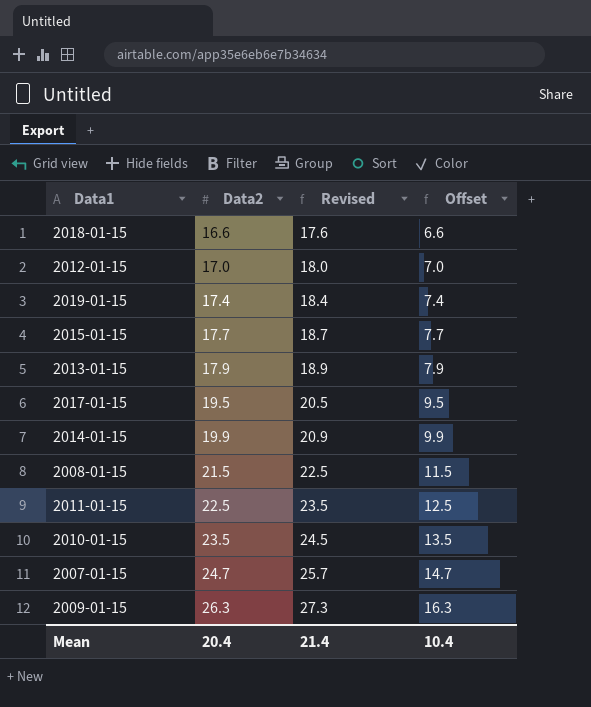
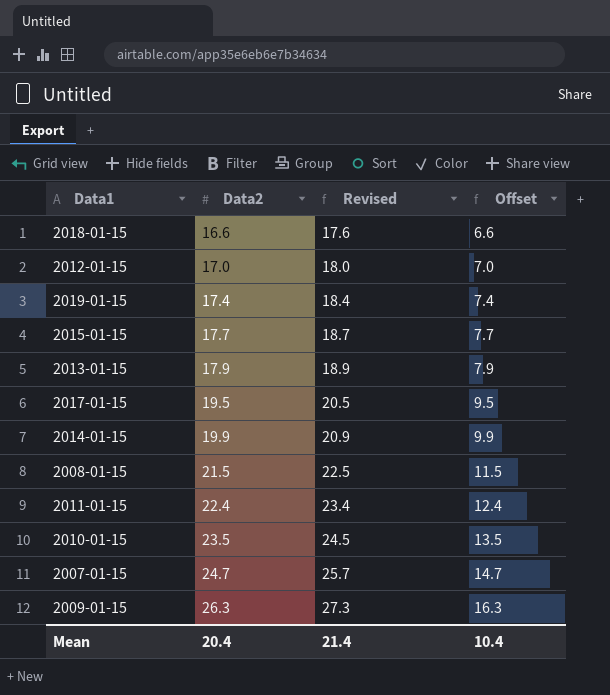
2011-01-15 | Data2: 22.5 -> 22.4
2011-01-15 | Revised: 23.5 -> 23.4
2011-01-15 | Offset: 12.5 -> 12.4

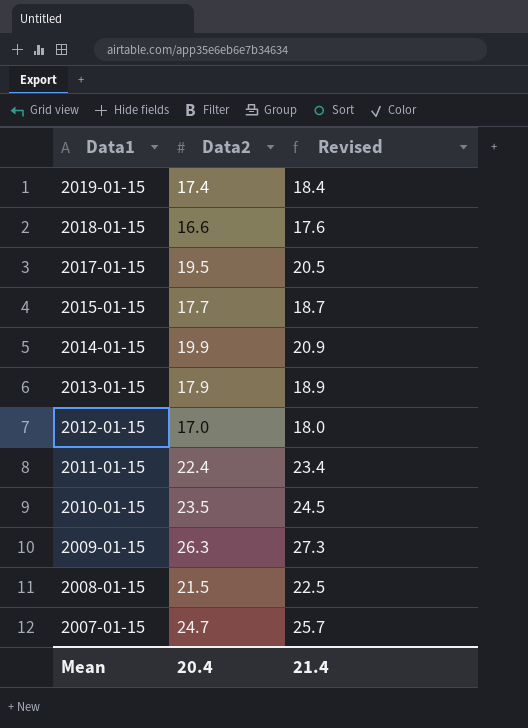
row order: Data2 ascending -> Data1 descending
column Offset | formula: [Data2] - 10 -> none

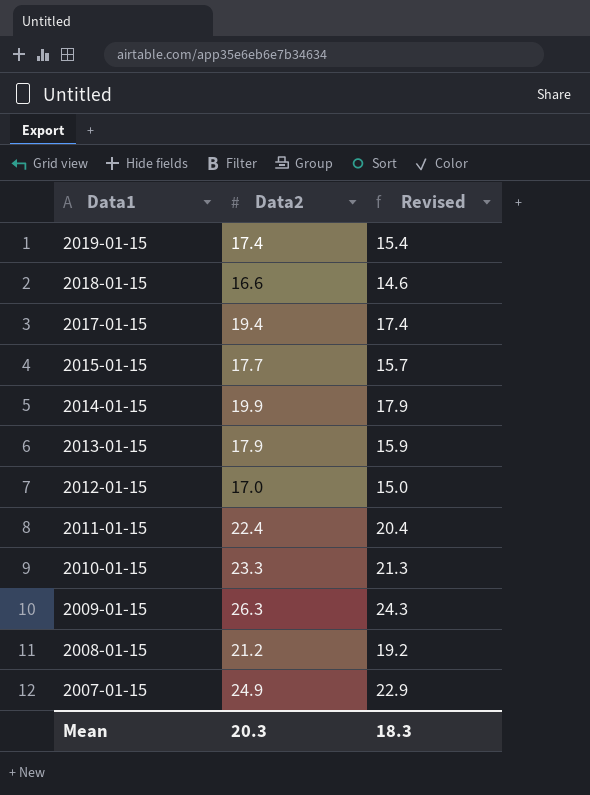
column Revised | formula: [Data2] + 1 -> [Data2] - 2
2017-01-15 | Data2: 19.5 -> 19.4
2010-01-15 | Data2: 23.5 -> 23.3
2008-01-15 | Data2: 21.5 -> 21.2
2007-01-15 | Data2: 24.7 -> 24.9
Mean | Data2: 20.4 -> 20.3
Mean | Revised: 21.4 -> 18.3

